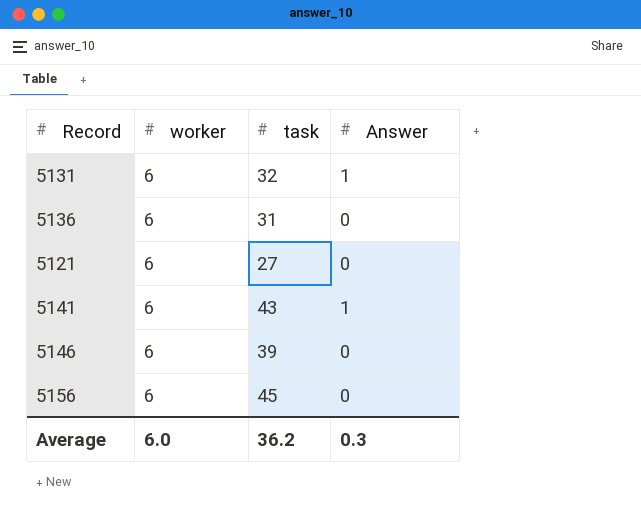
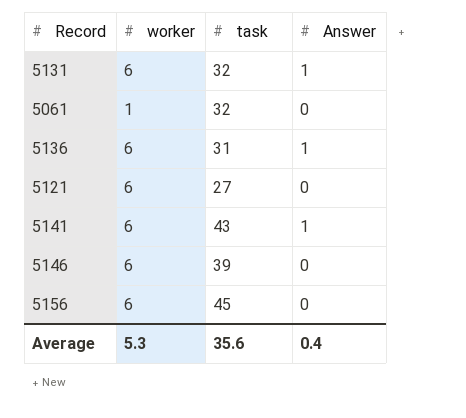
row 5061: none -> 1 | 32 | 0
5136 | Answer: 0 -> 1
Average | worker: 6.0 -> 5.3
Average | task: 36.2 -> 35.6
Average | Answer: 0.3 -> 0.4

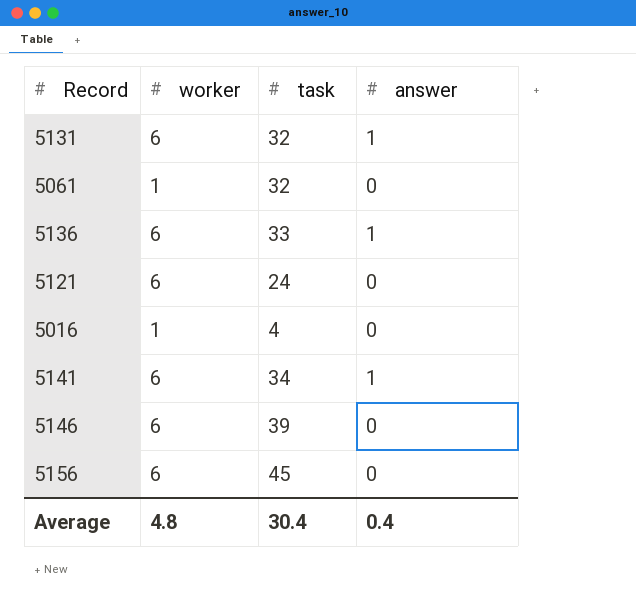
column name: Answer -> answer
5136 | task: 31 -> 33
5121 | task: 27 -> 24
row 5016: none -> 1 | 4 | 0
5141 | task: 43 -> 34
Average | worker: 5.3 -> 4.8
Average | task: 35.6 -> 30.4

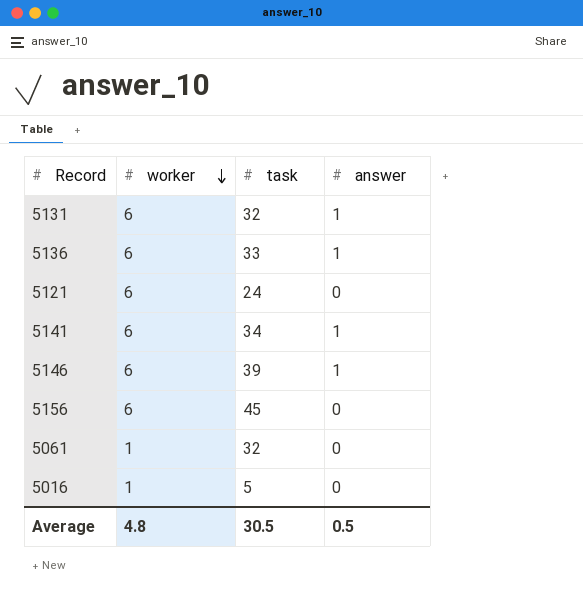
row order: none -> worker descending
5146 | answer: 0 -> 1
5016 | task: 4 -> 5
Average | task: 30.4 -> 30.5
Average | answer: 0.4 -> 0.5

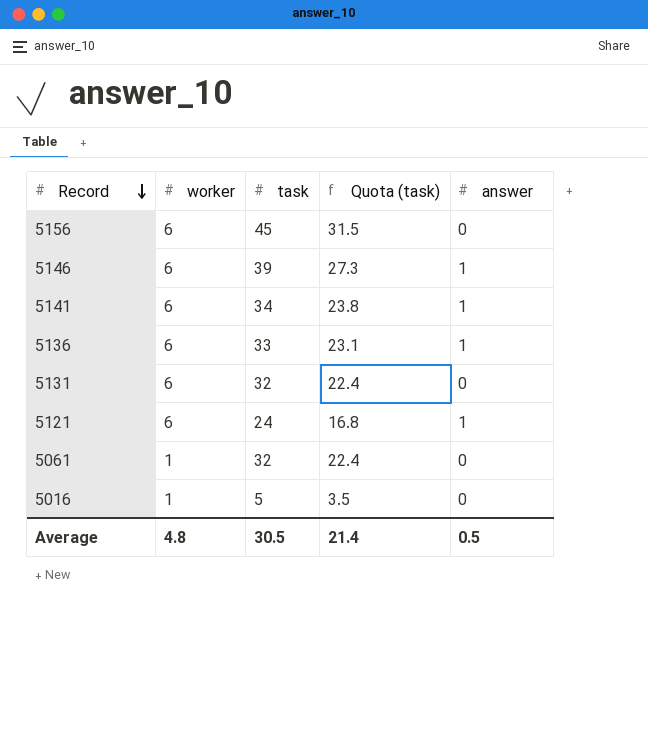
row order: worker descending -> Record descending
column Quota (task) | formula: none -> [task] * 0.7
5131 | answer: 1 -> 0
5121 | answer: 0 -> 1

